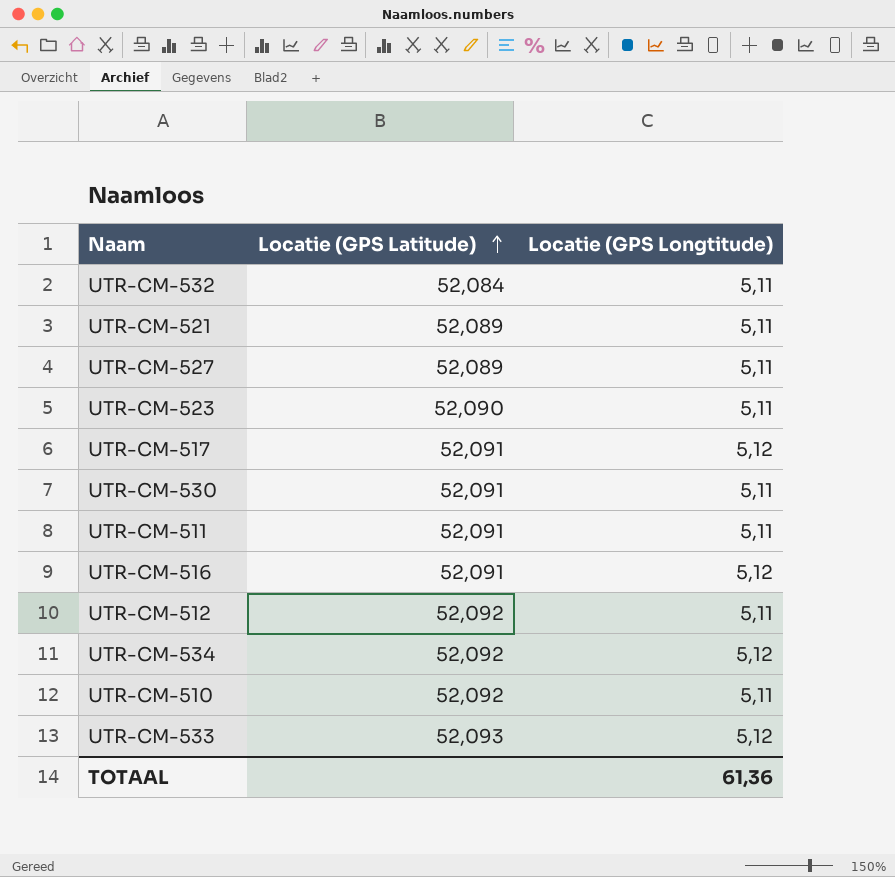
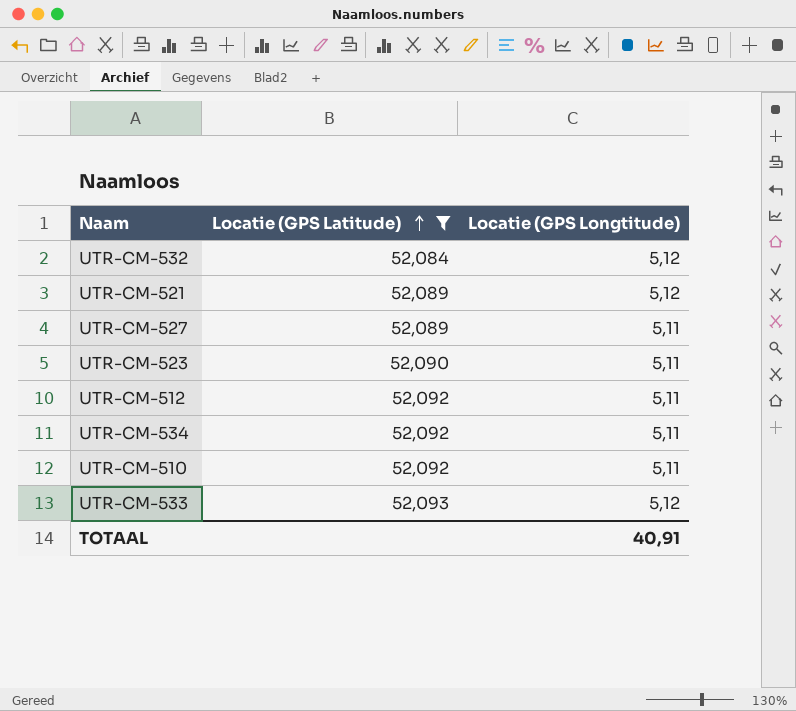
filter: none -> Locatie (GPS Latitude) != 52,091
UTR-CM-532 | Locatie (GPS Longtitude): 5,11 -> 5,12
UTR-CM-521 | Locatie (GPS Longtitude): 5,11 -> 5,12
UTR-CM-534 | Locatie (GPS Longtitude): 5,12 -> 5,11
TOTAAL | Locatie (GPS Longtitude): 61,36 -> 40,91

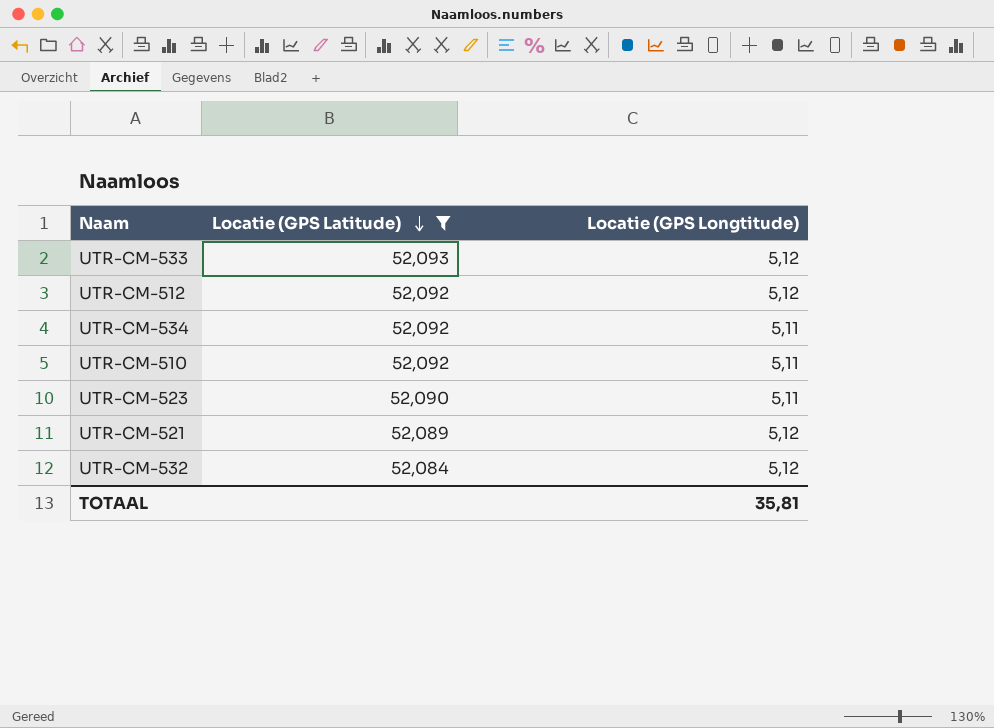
row order: Locatie (GPS Latitude) ascending -> Locatie (GPS Latitude) descending
row UTR-CM-527: 52,089 | 5,11 -> none
UTR-CM-512 | Locatie (GPS Longtitude): 5,11 -> 5,12
TOTAAL | Locatie (GPS Longtitude): 40,91 -> 35,81

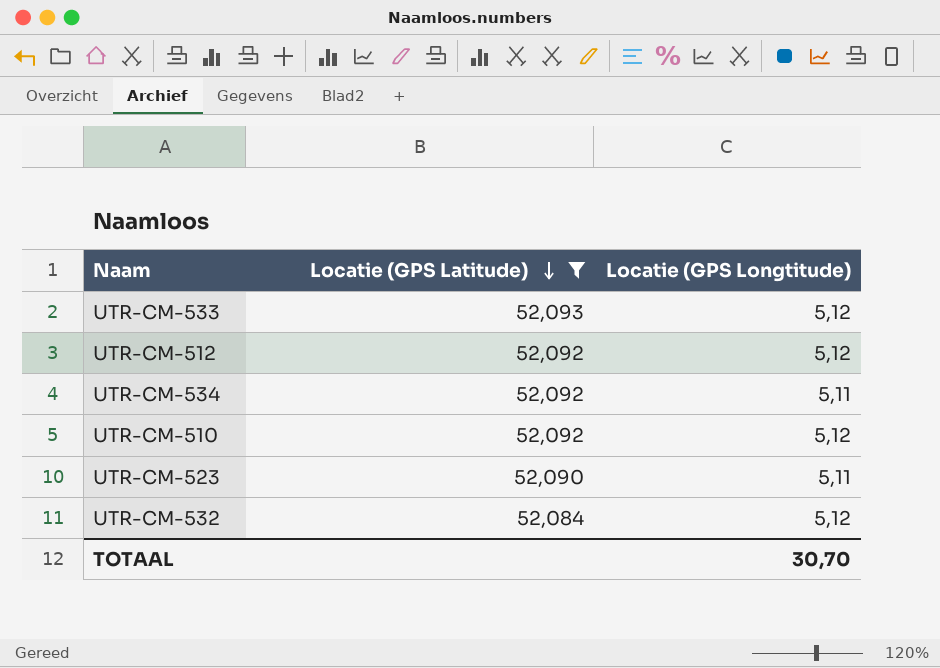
row UTR-CM-521: 52,089 | 5,12 -> none
UTR-CM-510 | Locatie (GPS Longtitude): 5,11 -> 5,12
TOTAAL | Locatie (GPS Longtitude): 35,81 -> 30,70

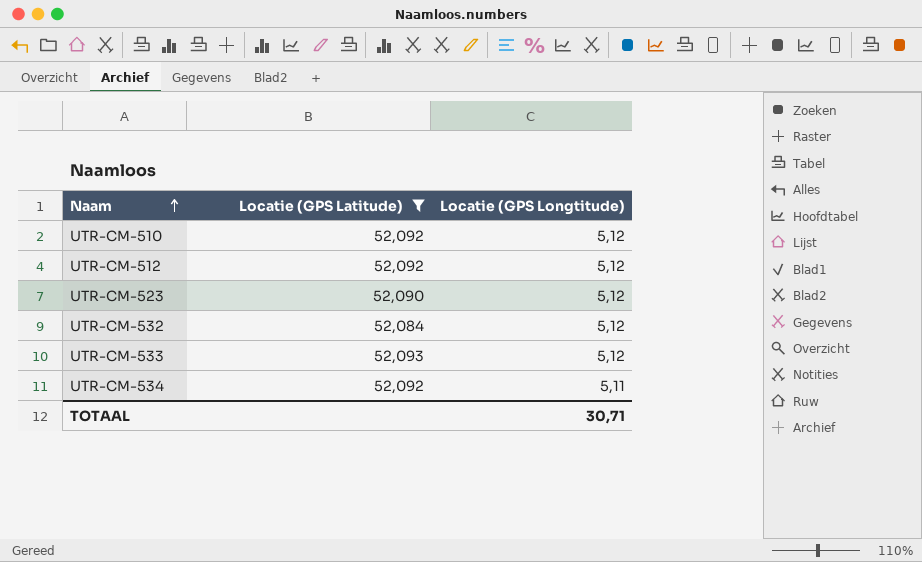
row order: Locatie (GPS Latitude) descending -> Naam ascending
UTR-CM-523 | Locatie (GPS Longtitude): 5,11 -> 5,12
TOTAAL | Locatie (GPS Longtitude): 30,70 -> 30,71

